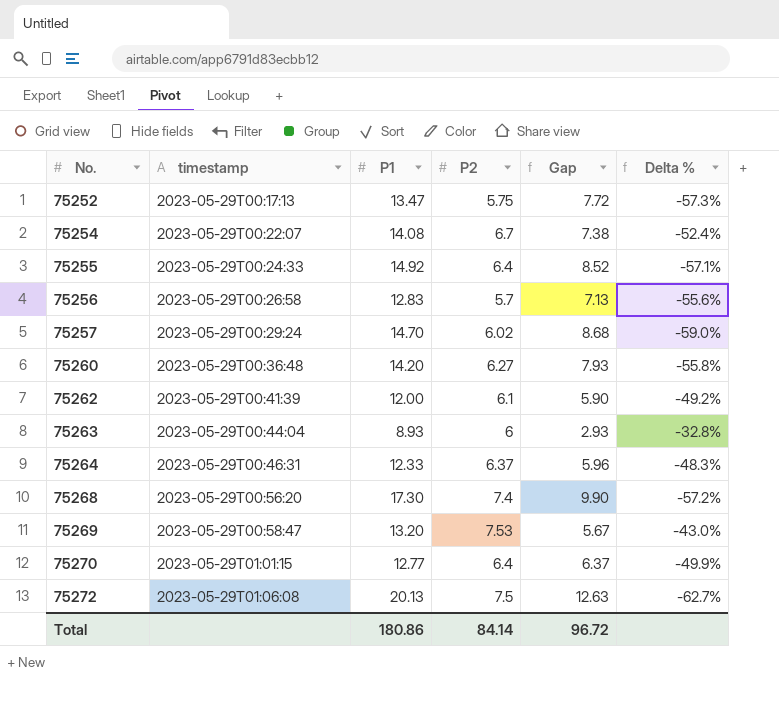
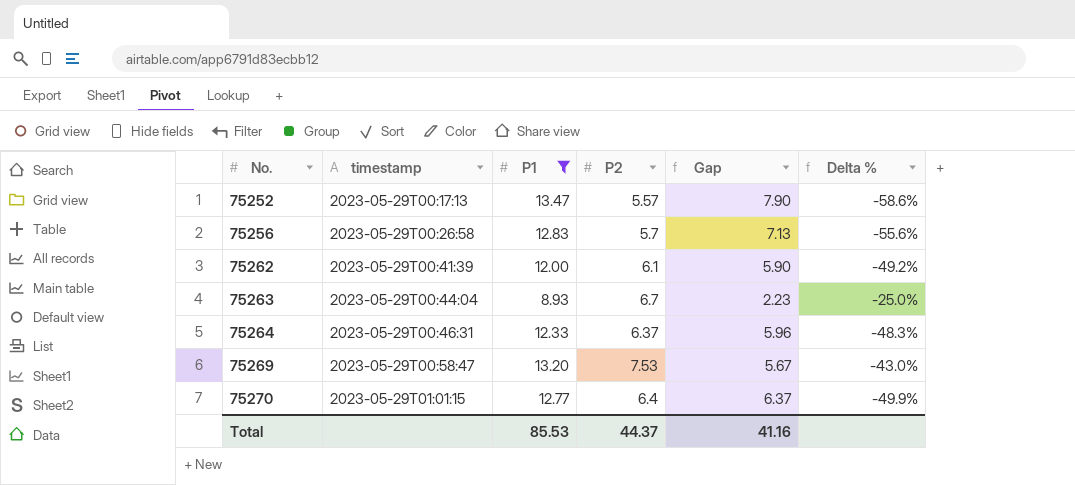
filter: none -> P1 <= 13.47
75252 | P2: 5.75 -> 5.57
75252 | Gap: 7.72 -> 7.90
75252 | Delta %: -57.3% -> -58.6%
75263 | P2: 6 -> 6.7
75263 | Gap: 2.93 -> 2.23
75263 | Delta %: -32.8% -> -25.0%
Total | P1: 180.86 -> 85.53
Total | P2: 84.14 -> 44.37
Total | Gap: 96.72 -> 41.16

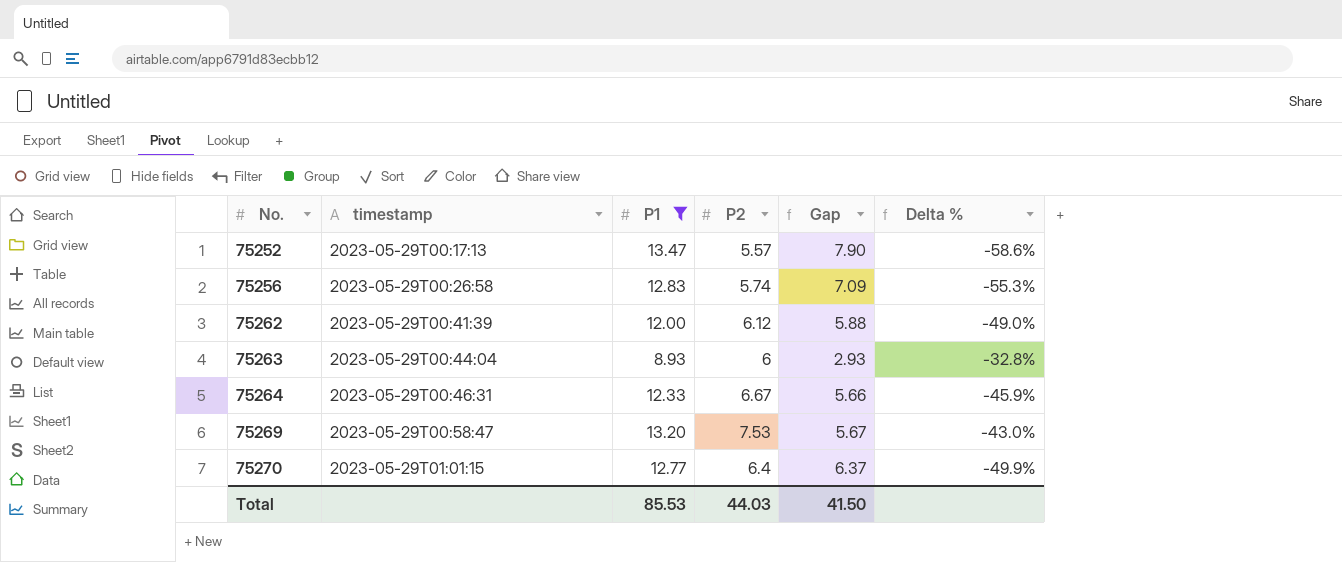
75256 | P2: 5.7 -> 5.74
75256 | Gap: 7.13 -> 7.09
75256 | Delta %: -55.6% -> -55.3%
75262 | P2: 6.1 -> 6.12
75262 | Gap: 5.90 -> 5.88
75262 | Delta %: -49.2% -> -49.0%
75263 | P2: 6.7 -> 6
75263 | Gap: 2.23 -> 2.93
75263 | Delta %: -25.0% -> -32.8%
75264 | P2: 6.37 -> 6.67
75264 | Gap: 5.96 -> 5.66
75264 | Delta %: -48.3% -> -45.9%
Total | P2: 44.37 -> 44.03
Total | Gap: 41.16 -> 41.50

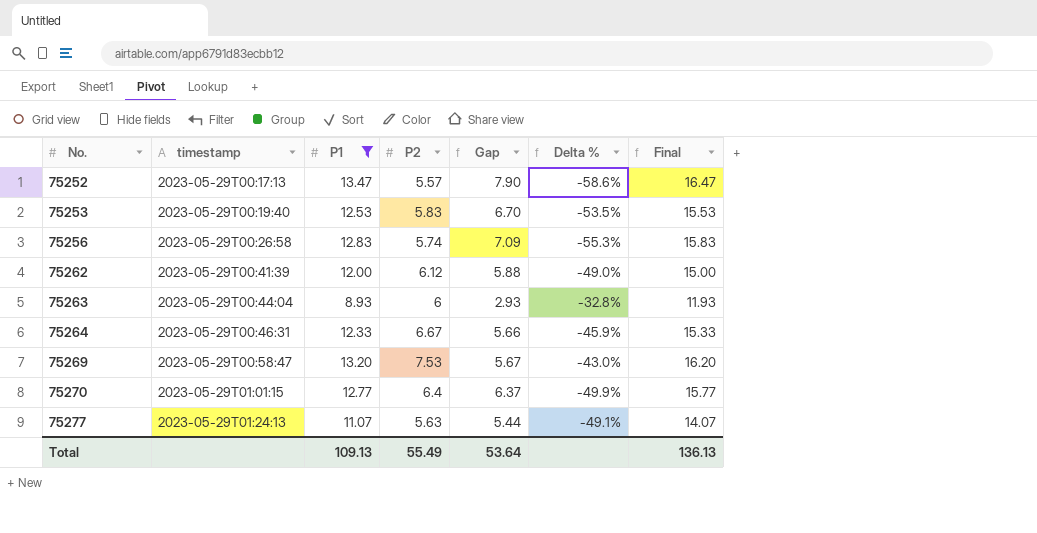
column Final | formula: none -> [P1] + 3
row 75253: none -> 2023-05-29T00:19:40 | 12.53 | 5.83 | 6.70 | -53.5% | 15.53
row 75277: none -> 2023-05-29T01:24:13 | 11.07 | 5.63 | 5.44 | -49.1% | 14.07
Total | P1: 85.53 -> 109.13
Total | P2: 44.03 -> 55.49
Total | Gap: 41.50 -> 53.64

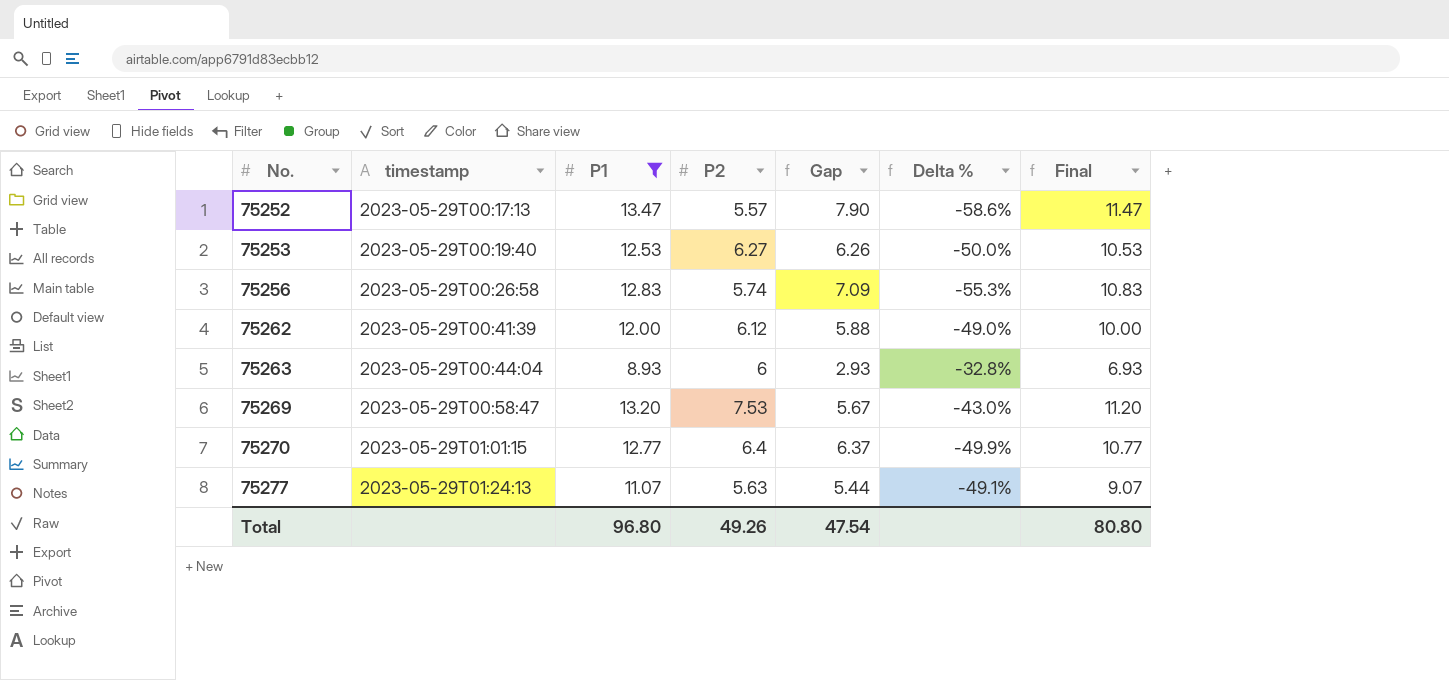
column Final | formula: [P1] + 3 -> [P1] - 2
row 75264: 2023-05-29T00:46:31 | 12.33 | 6.67 | 5.66 | -45.9% | 15.33 -> none
75253 | P2: 5.83 -> 6.27
75253 | Gap: 6.70 -> 6.26
75253 | Delta %: -53.5% -> -50.0%
Total | P1: 109.13 -> 96.80
Total | P2: 55.49 -> 49.26
Total | Gap: 53.64 -> 47.54
Total | Final: 136.13 -> 80.80

